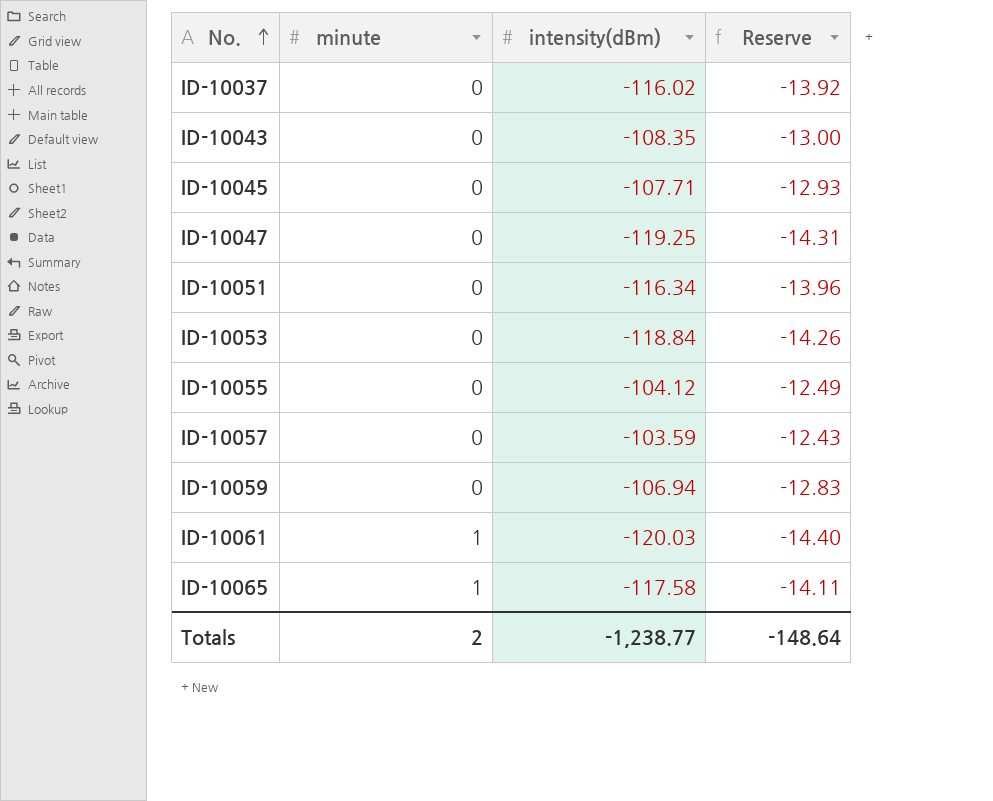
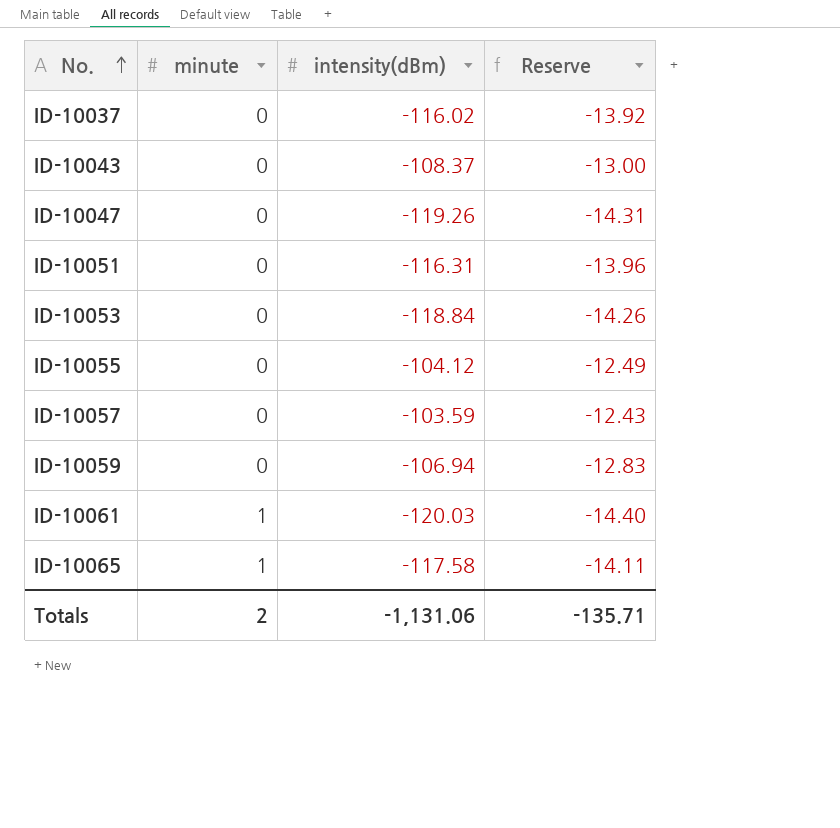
row ID-10045: 0 | -107.71 | -12.93 -> none
ID-10043 | intensity(dBm): -108.35 -> -108.37
ID-10047 | intensity(dBm): -119.25 -> -119.26
ID-10051 | intensity(dBm): -116.34 -> -116.31
Totals | intensity(dBm): -1,238.77 -> -1,131.06
Totals | Reserve: -148.64 -> -135.71

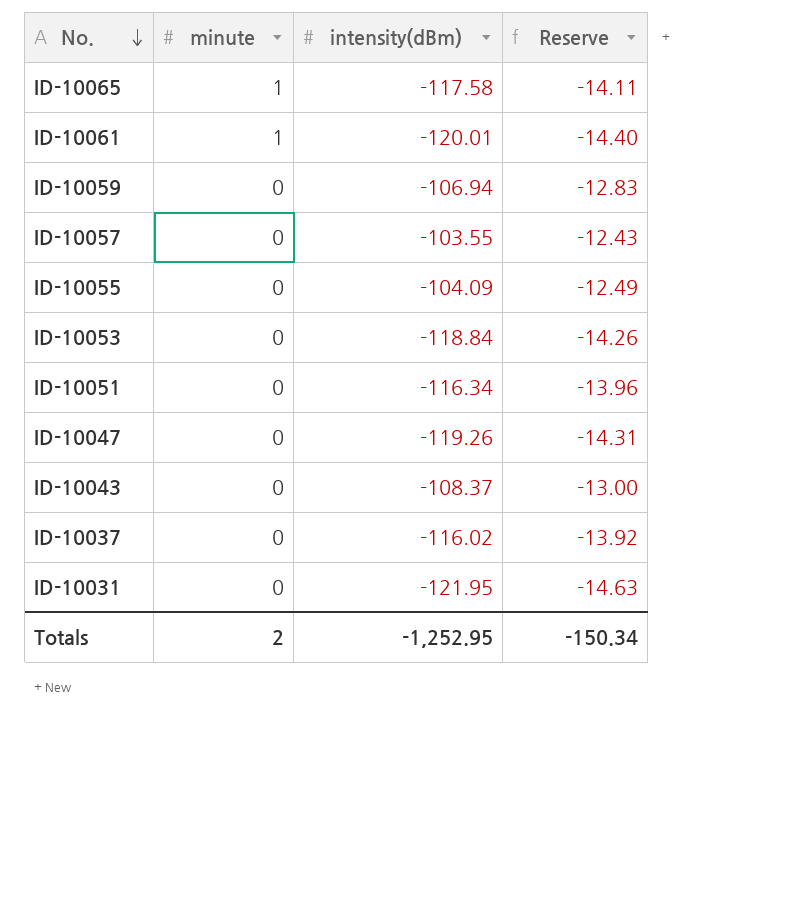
row order: No. ascending -> No. descending
ID-10061 | intensity(dBm): -120.03 -> -120.01
ID-10057 | intensity(dBm): -103.59 -> -103.55
ID-10055 | intensity(dBm): -104.12 -> -104.09
ID-10051 | intensity(dBm): -116.31 -> -116.34
row ID-10031: none -> 0 | -121.95 | -14.63
Totals | intensity(dBm): -1,131.06 -> -1,252.95
Totals | Reserve: -135.71 -> -150.34

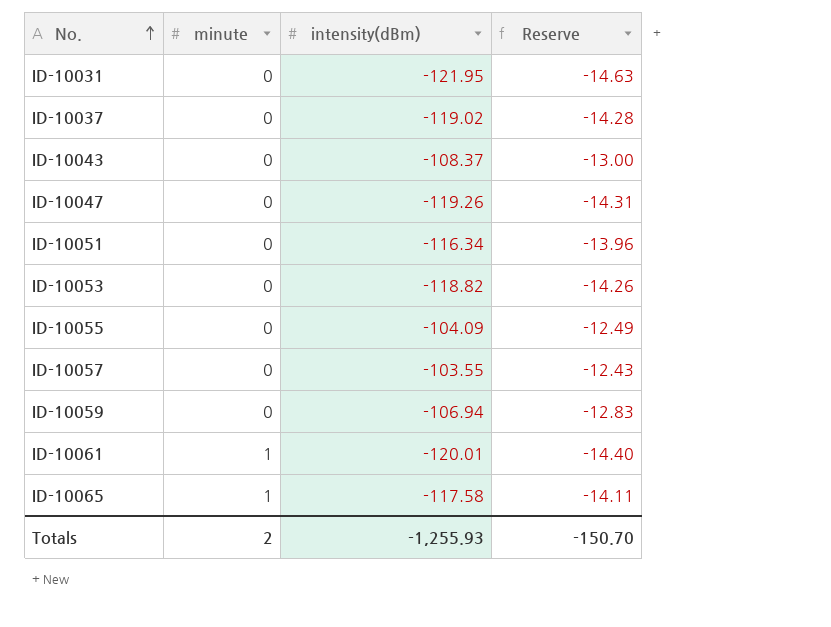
row order: No. descending -> No. ascending
ID-10037 | intensity(dBm): -116.02 -> -119.02
ID-10037 | Reserve: -13.92 -> -14.28
ID-10053 | intensity(dBm): -118.84 -> -118.82
Totals | intensity(dBm): -1,252.95 -> -1,255.93
Totals | Reserve: -150.34 -> -150.70

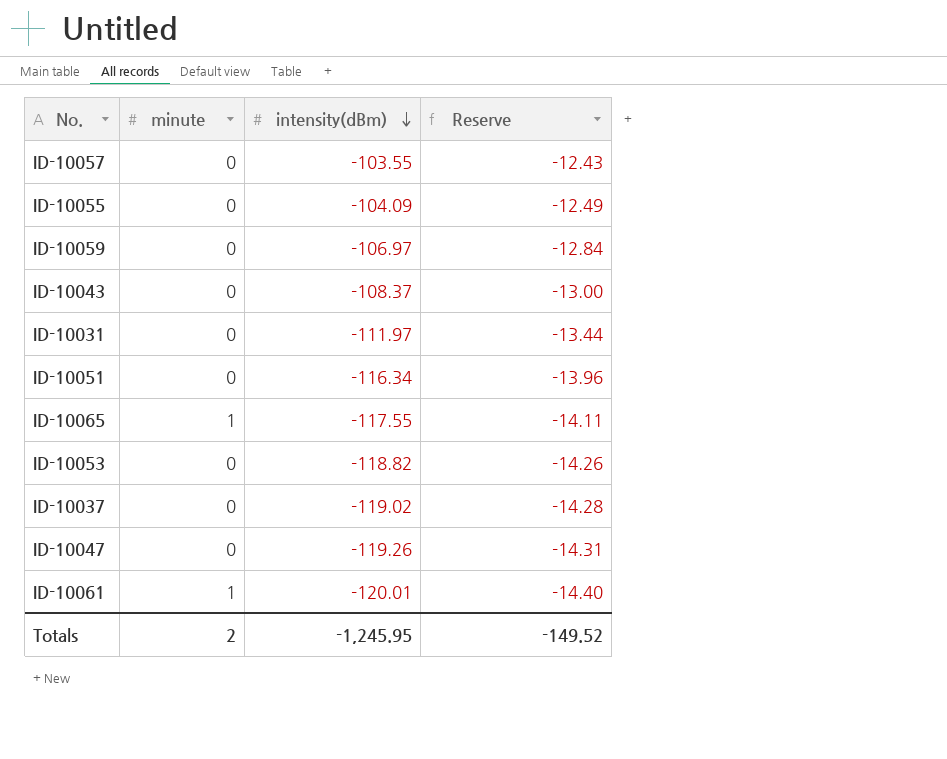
row order: No. ascending -> intensity(dBm) descending
ID-10059 | intensity(dBm): -106.94 -> -106.97
ID-10059 | Reserve: -12.83 -> -12.84
ID-10031 | intensity(dBm): -121.95 -> -111.97
ID-10031 | Reserve: -14.63 -> -13.44
ID-10065 | intensity(dBm): -117.58 -> -117.55
Totals | intensity(dBm): -1,255.93 -> -1,245.95
Totals | Reserve: -150.70 -> -149.52

